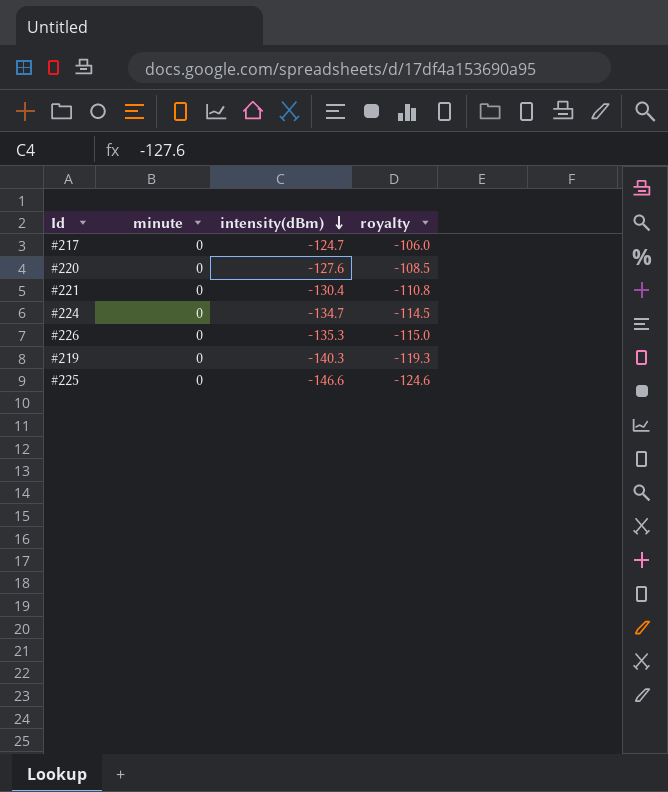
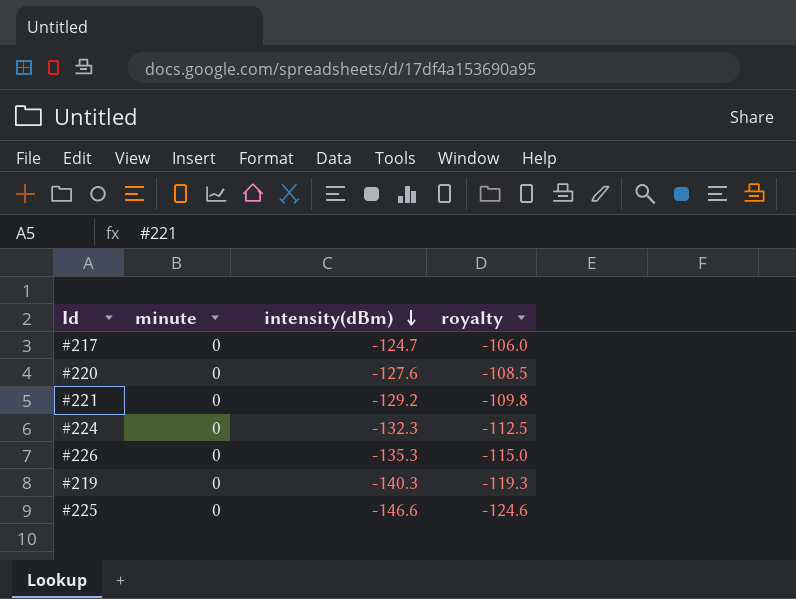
#221 | intensity(dBm): -130.4 -> -129.2
#221 | royalty: -110.8 -> -109.8
#224 | intensity(dBm): -134.7 -> -132.3
#224 | royalty: -114.5 -> -112.5

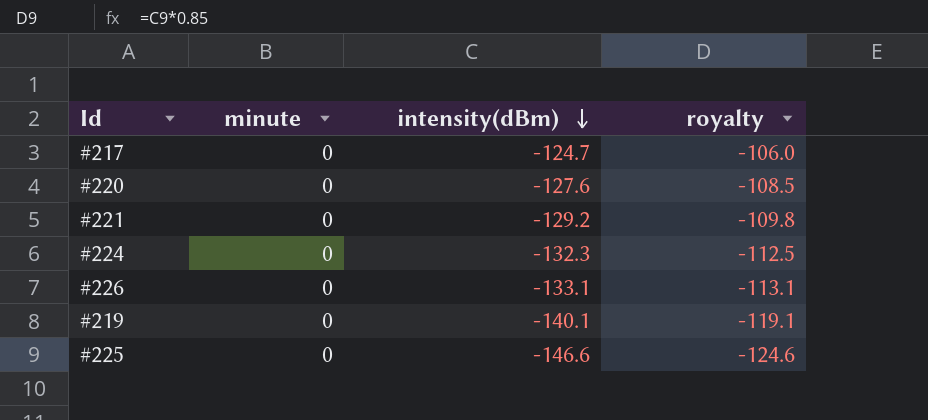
#226 | intensity(dBm): -135.3 -> -133.1
#226 | royalty: -115.0 -> -113.1
#219 | intensity(dBm): -140.3 -> -140.1
#219 | royalty: -119.3 -> -119.1

